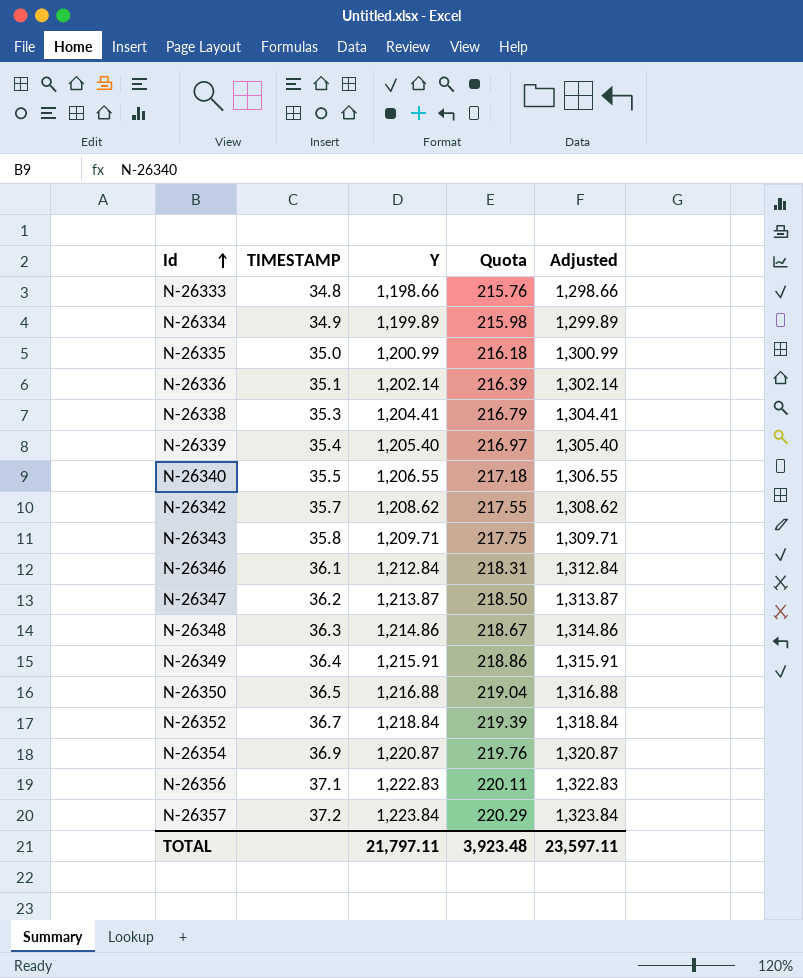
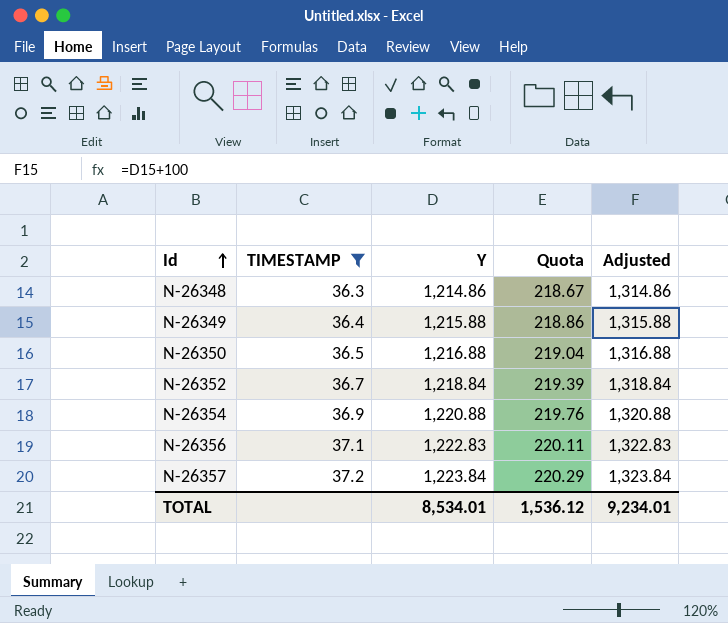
filter: none -> TIMESTAMP >= 36.3
N-26349 | Y: 1,215.91 -> 1,215.88
N-26349 | Adjusted: 1,315.91 -> 1,315.88
N-26354 | Y: 1,220.87 -> 1,220.88
N-26354 | Adjusted: 1,320.87 -> 1,320.88
TOTAL | Y: 21,797.11 -> 8,534.01
TOTAL | Quota: 3,923.48 -> 1,536.12
TOTAL | Adjusted: 23,597.11 -> 9,234.01

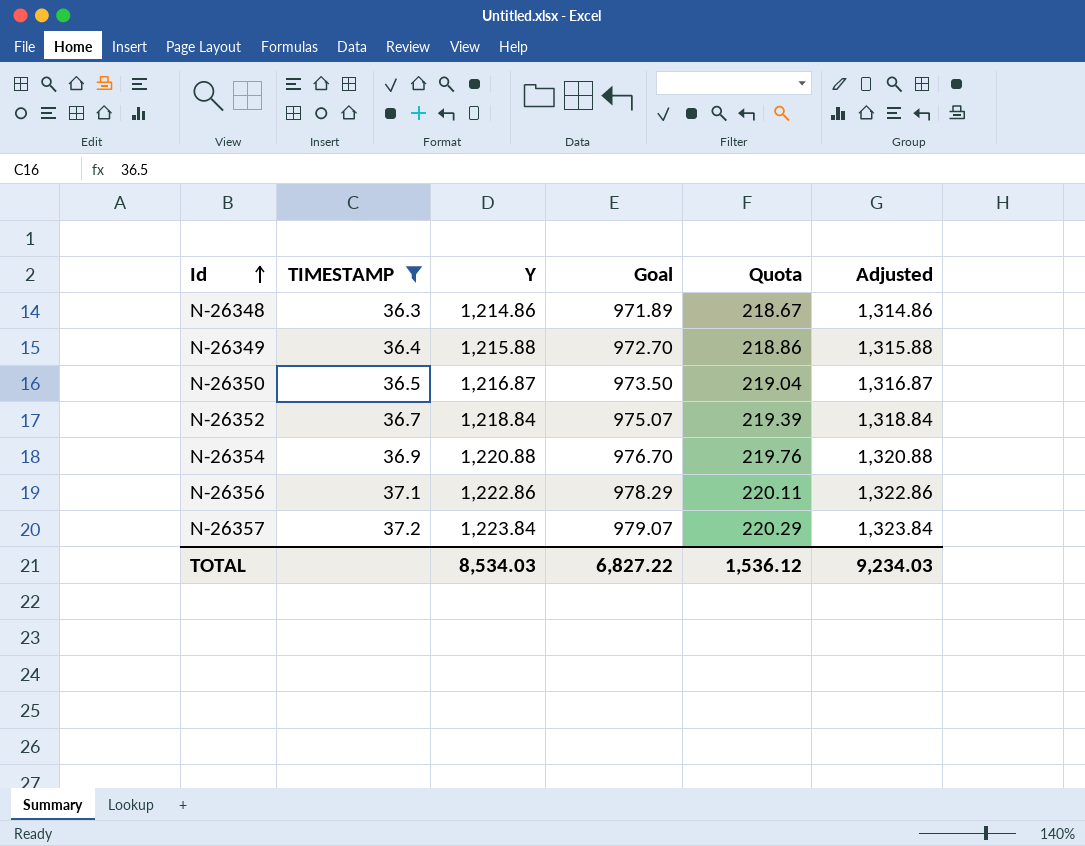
column Goal | formula: none -> [Y] * 0.8
N-26350 | Y: 1,216.88 -> 1,216.87
N-26350 | Adjusted: 1,316.88 -> 1,316.87
N-26356 | Y: 1,222.83 -> 1,222.86
N-26356 | Adjusted: 1,322.83 -> 1,322.86
TOTAL | Y: 8,534.01 -> 8,534.03
TOTAL | Adjusted: 9,234.01 -> 9,234.03

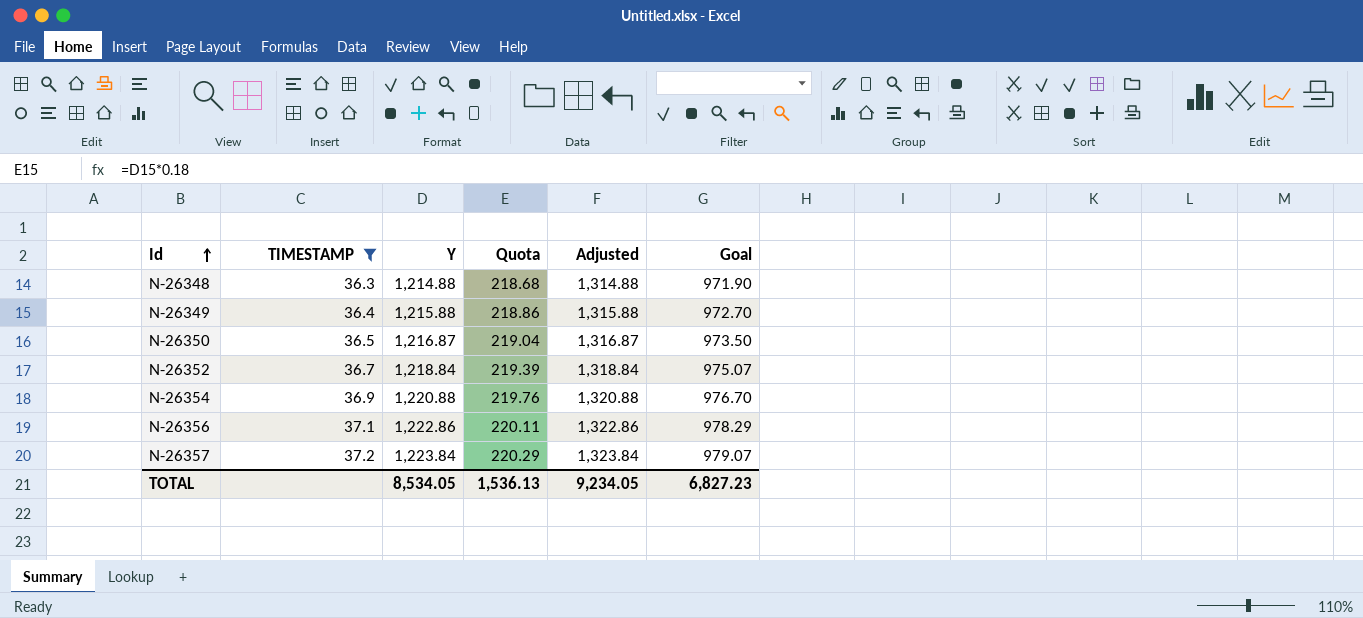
column Goal | position: 4 -> 6
N-26348 | Y: 1,214.86 -> 1,214.88
N-26348 | Quota: 218.67 -> 218.68
N-26348 | Adjusted: 1,314.86 -> 1,314.88
N-26348 | Goal: 971.89 -> 971.90
TOTAL | Y: 8,534.03 -> 8,534.05
TOTAL | Quota: 1,536.12 -> 1,536.13
TOTAL | Adjusted: 9,234.03 -> 9,234.05
TOTAL | Goal: 6,827.22 -> 6,827.23

